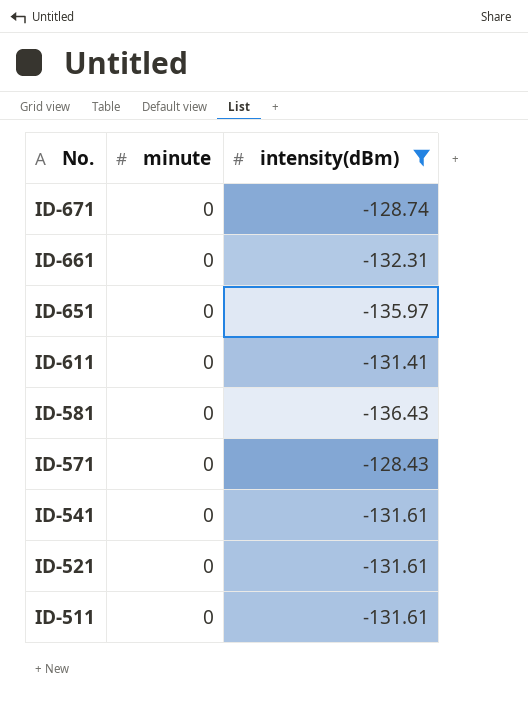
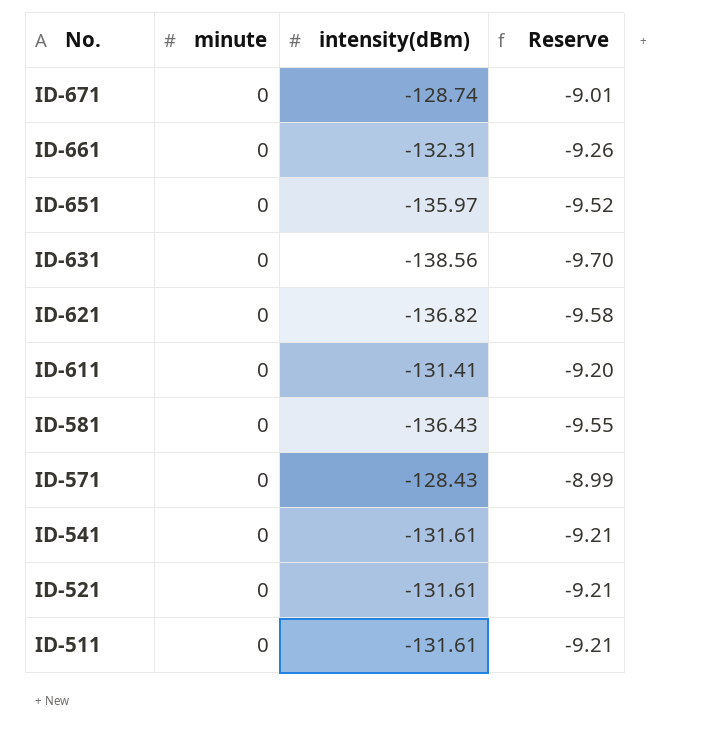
filter: intensity(dBm) >= -136.43 -> none
column Reserve | formula: none -> [intensity(dBm)] * 0.07

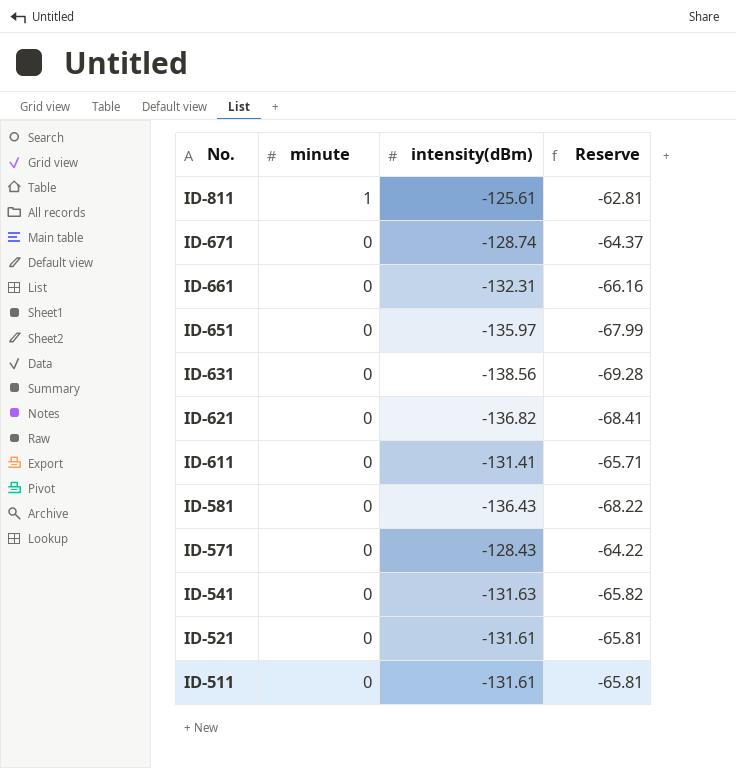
column Reserve | formula: [intensity(dBm)] * 0.07 -> [intensity(dBm)] * 0.5
row ID-811: none -> 1 | -125.61 | -62.81
ID-541 | intensity(dBm): -131.61 -> -131.63

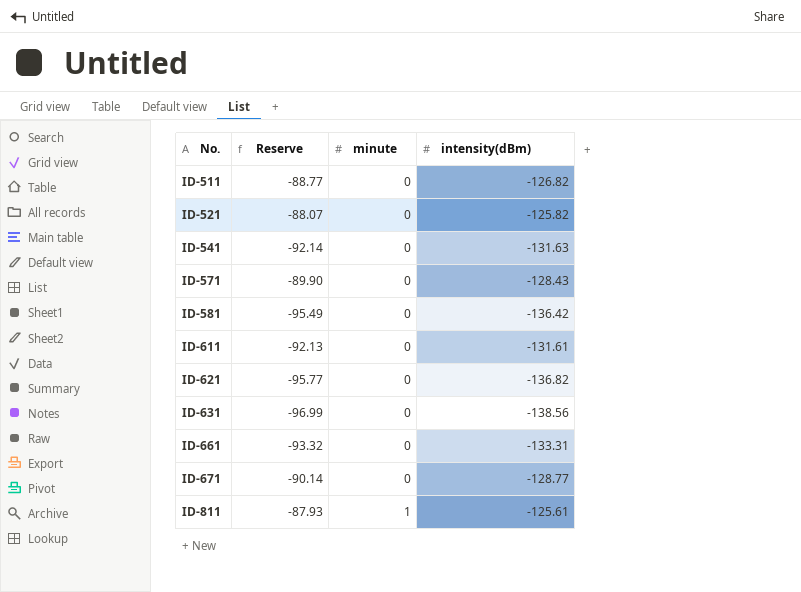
row order: No. descending -> No. ascending
column Reserve | formula: [intensity(dBm)] * 0.5 -> [intensity(dBm)] * 0.7
column Reserve | position: 4 -> 2
row ID-651: 0 | -135.97 | -67.99 -> none
ID-511 | intensity(dBm): -131.61 -> -126.82
ID-521 | intensity(dBm): -131.61 -> -125.82
ID-581 | intensity(dBm): -136.43 -> -136.42
ID-611 | intensity(dBm): -131.41 -> -131.61
ID-661 | intensity(dBm): -132.31 -> -133.31
ID-671 | intensity(dBm): -128.74 -> -128.77

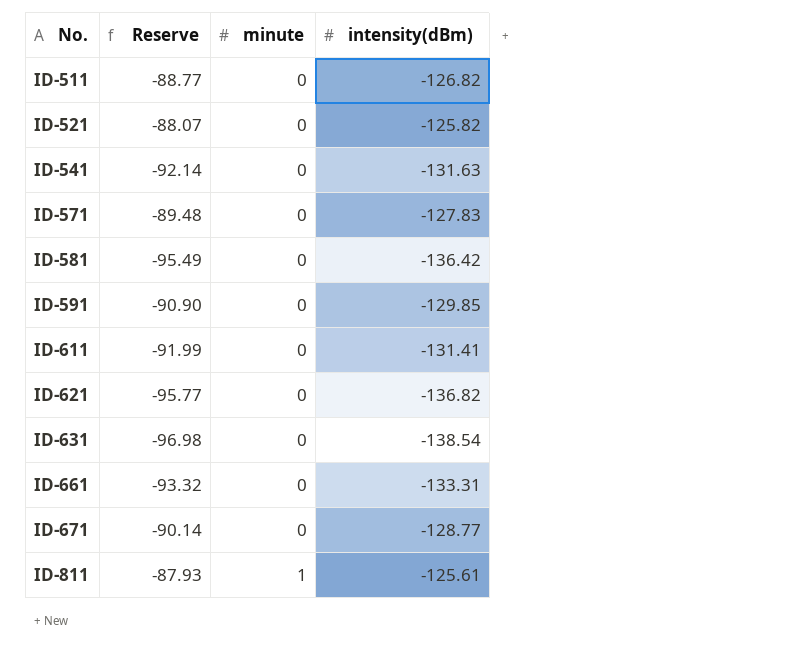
ID-571 | Reserve: -89.90 -> -89.48
ID-571 | intensity(dBm): -128.43 -> -127.83
row ID-591: none -> -90.90 | 0 | -129.85
ID-611 | Reserve: -92.13 -> -91.99
ID-611 | intensity(dBm): -131.61 -> -131.41
ID-631 | Reserve: -96.99 -> -96.98
ID-631 | intensity(dBm): -138.56 -> -138.54

